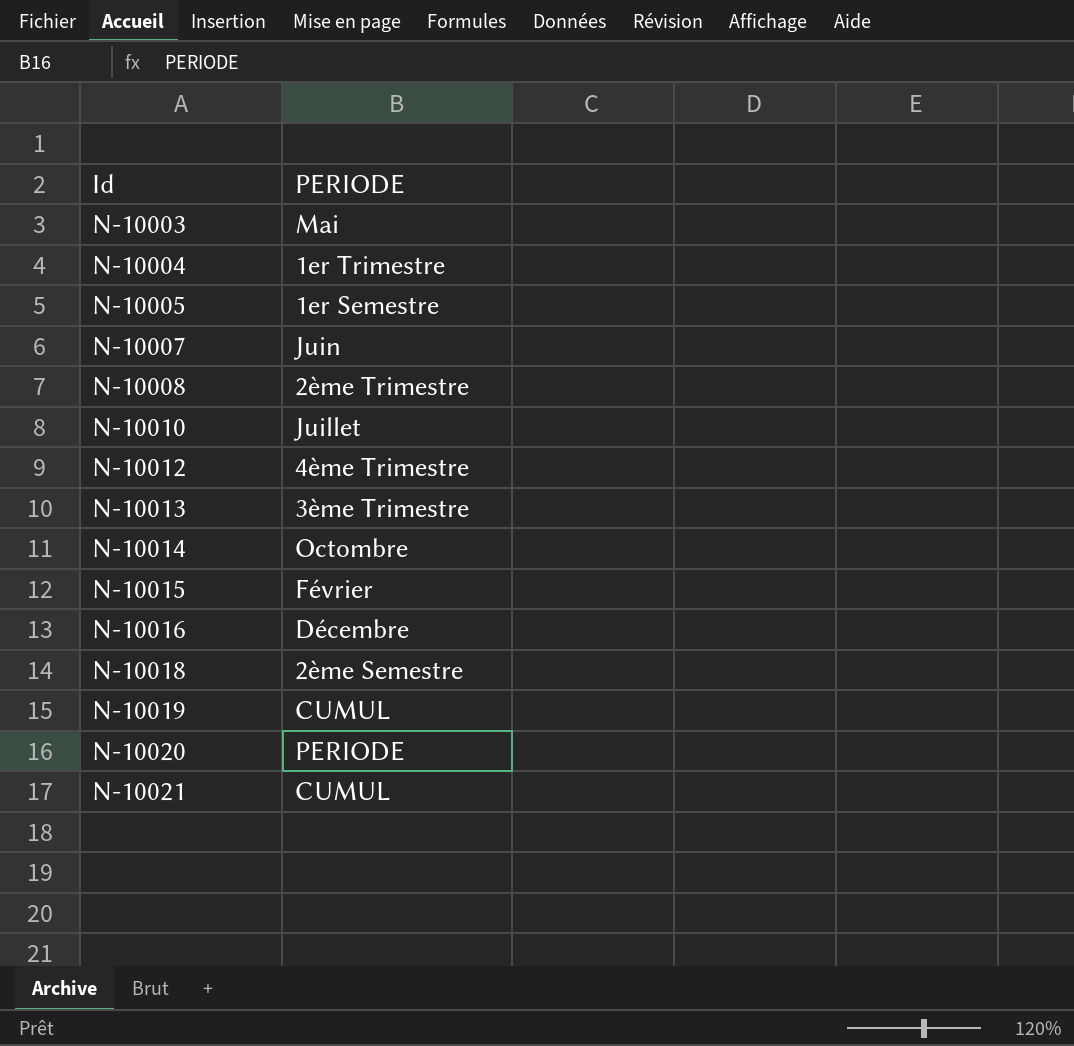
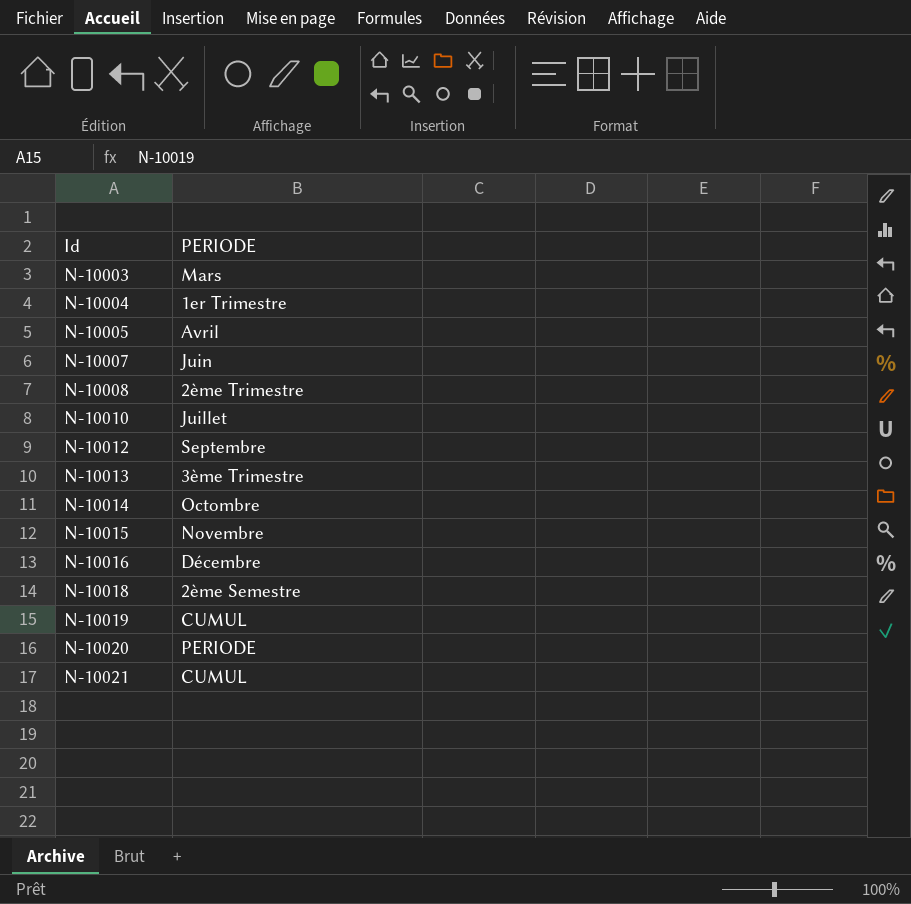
N-10003 | PERIODE: Mai -> Mars
N-10005 | PERIODE: 1er Semestre -> Avril
N-10012 | PERIODE: 4ème Trimestre -> Septembre
N-10015 | PERIODE: Février -> Novembre

